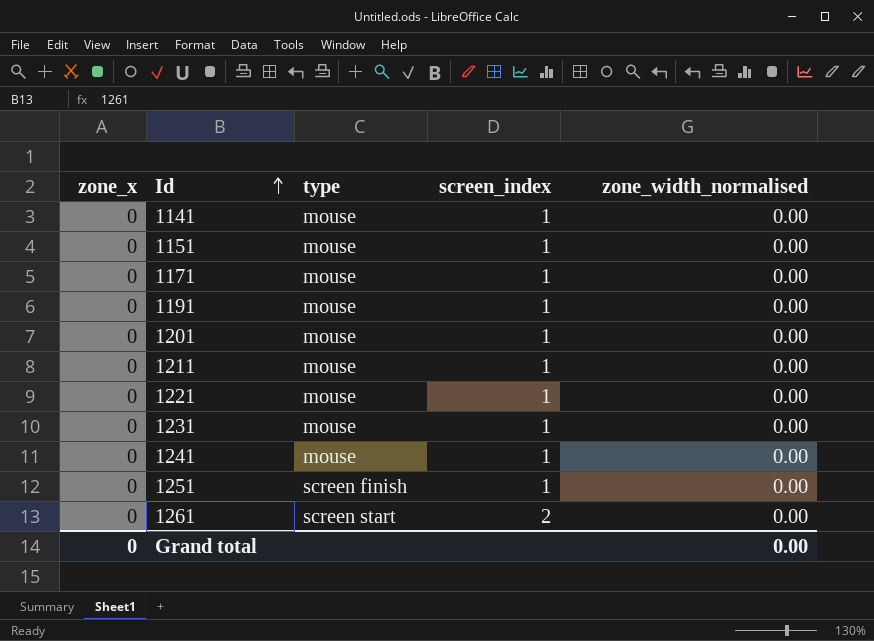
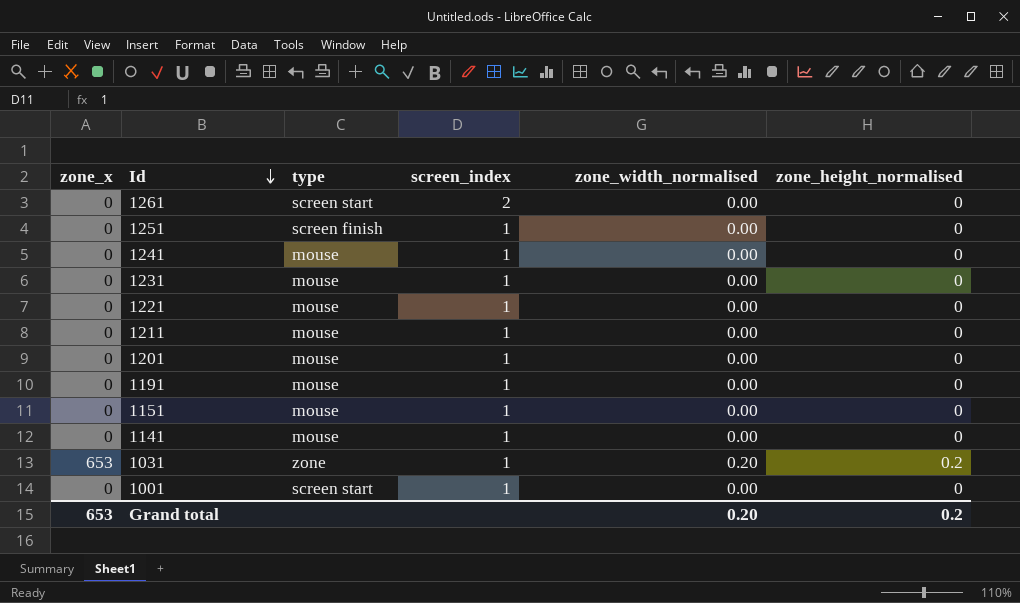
row order: Id ascending -> Id descending
column zone_height_normalised | position: none -> 6
row 1171: 0 | mouse | 1 | 0.00 -> none
row 1031: none -> 653 | zone | 1 | 0.20 | 0.2
row 1001: none -> 0 | screen start | 1 | 0.00 | 0
Grand total | zone_x: 0 -> 653
Grand total | zone_width_normalised: 0.00 -> 0.20

